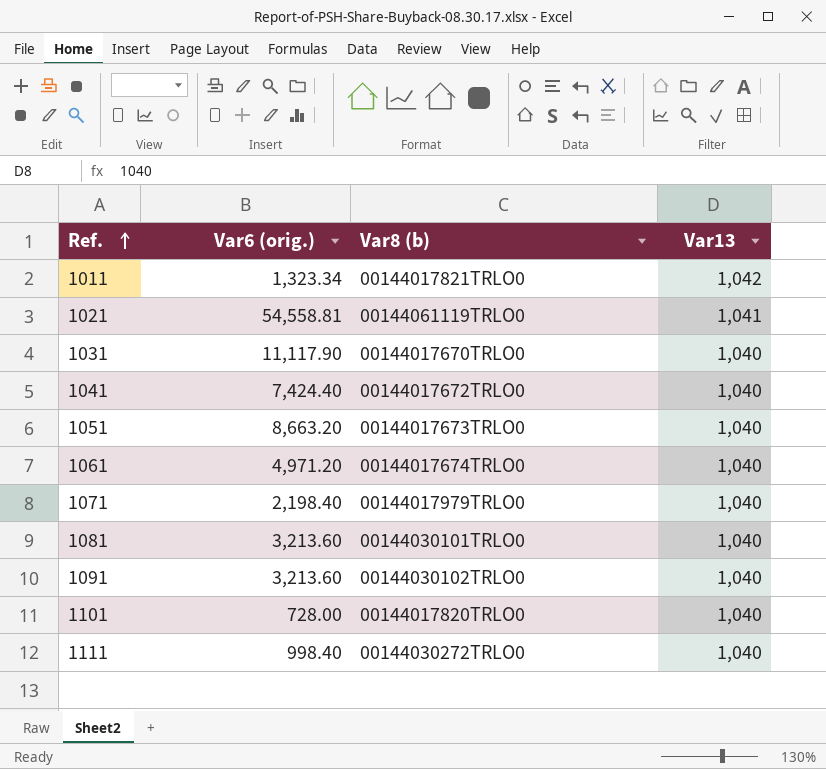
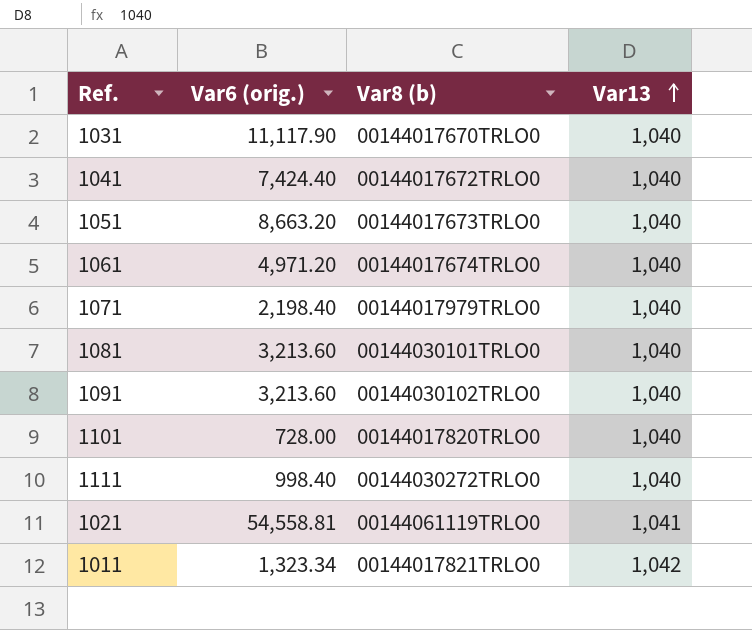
row order: Ref. ascending -> Var13 ascending

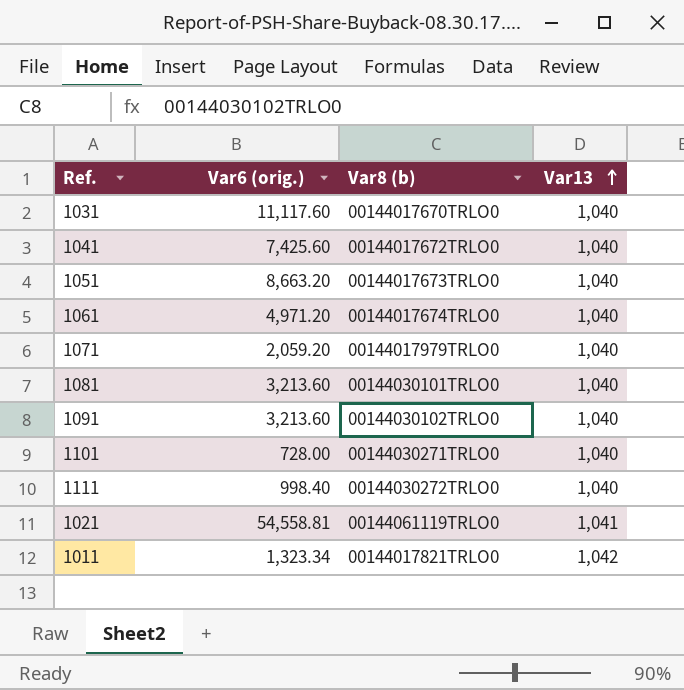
1031 | Var6 (orig.): 11,117.90 -> 11,117.60
1041 | Var6 (orig.): 7,424.40 -> 7,425.60
1071 | Var6 (orig.): 2,198.40 -> 2,059.20
1101 | Var8 (b): 00144017820TRLO0 -> 00144030271TRLO0

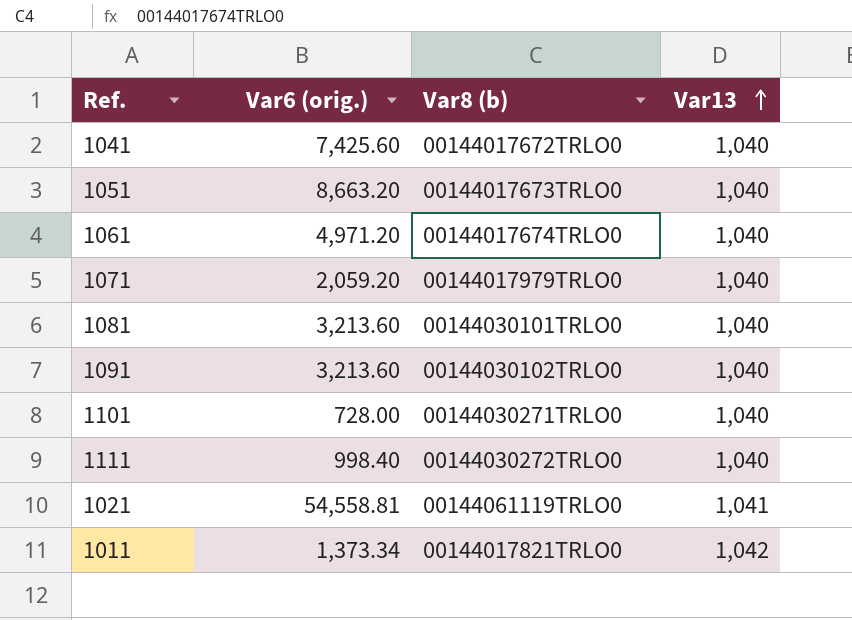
row 1031: 11,117.60 | 00144017670TRLO0 | 1,040 -> none
1011 | Var6 (orig.): 1,323.34 -> 1,373.34

